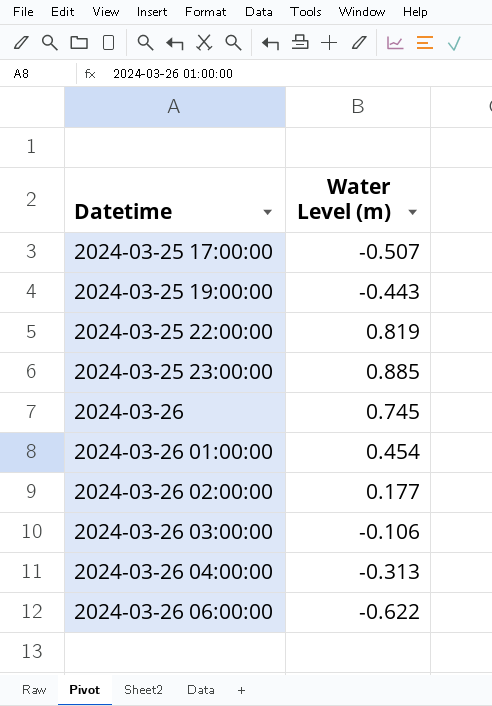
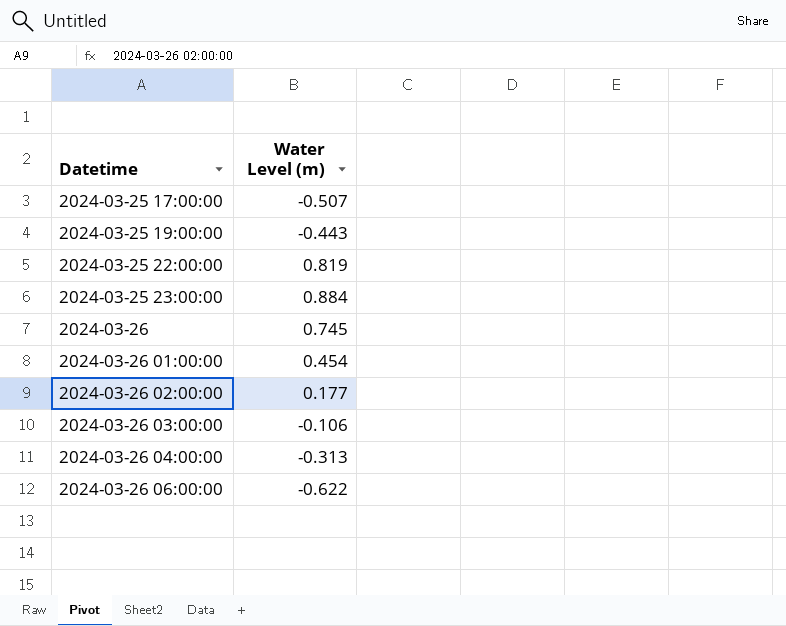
2024-03-25 23:00:00 | Water Level (m): 0.885 -> 0.884

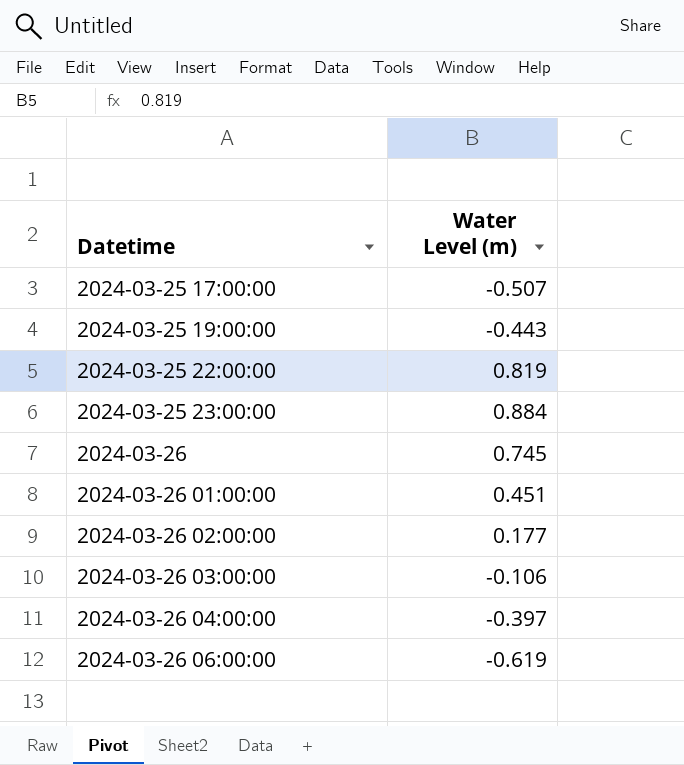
2024-03-26 01:00:00 | Water Level (m): 0.454 -> 0.451
2024-03-26 04:00:00 | Water Level (m): -0.313 -> -0.397
2024-03-26 06:00:00 | Water Level (m): -0.622 -> -0.619

